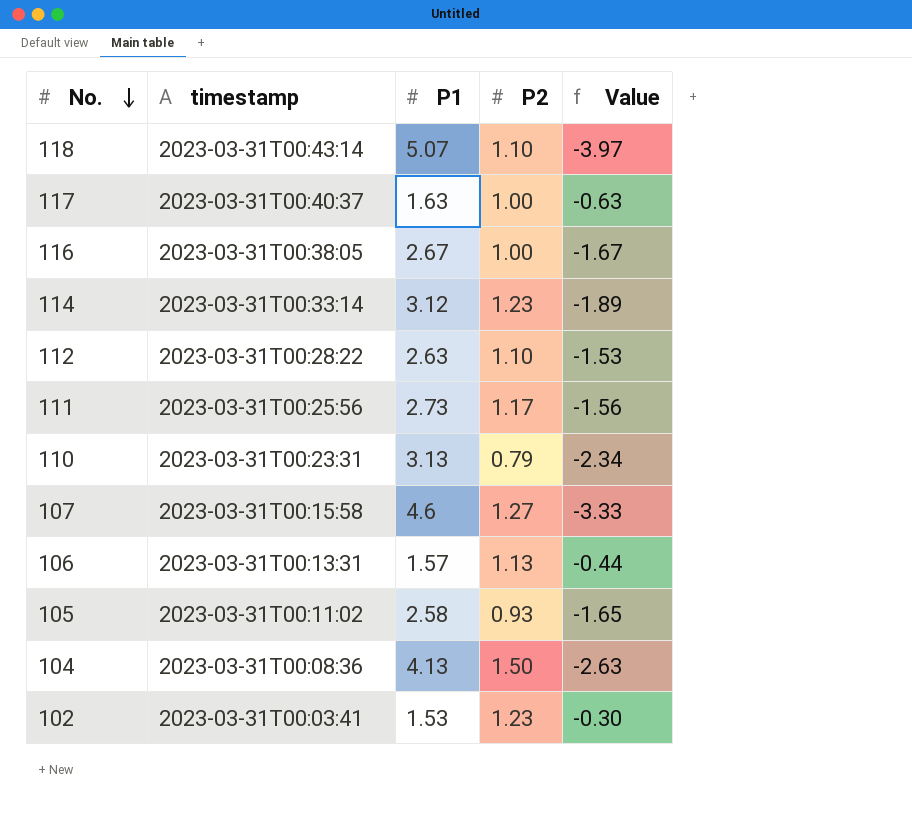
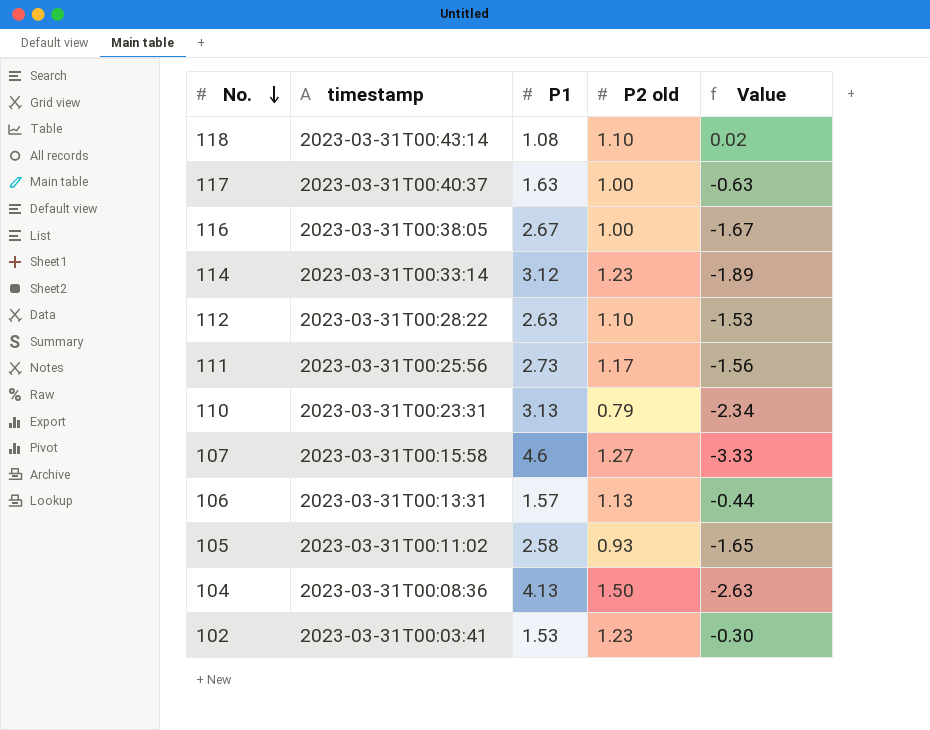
column name: P2 -> P2 old
118 | P1: 5.07 -> 1.08
118 | Value: -3.97 -> 0.02

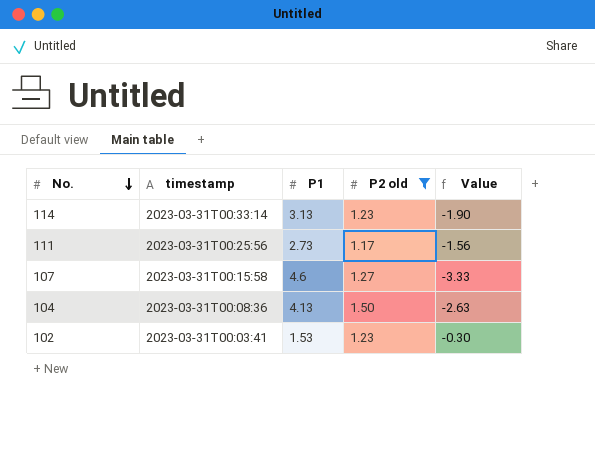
filter: none -> P2 old >= 1.17
114 | P1: 3.12 -> 3.13
114 | Value: -1.89 -> -1.90

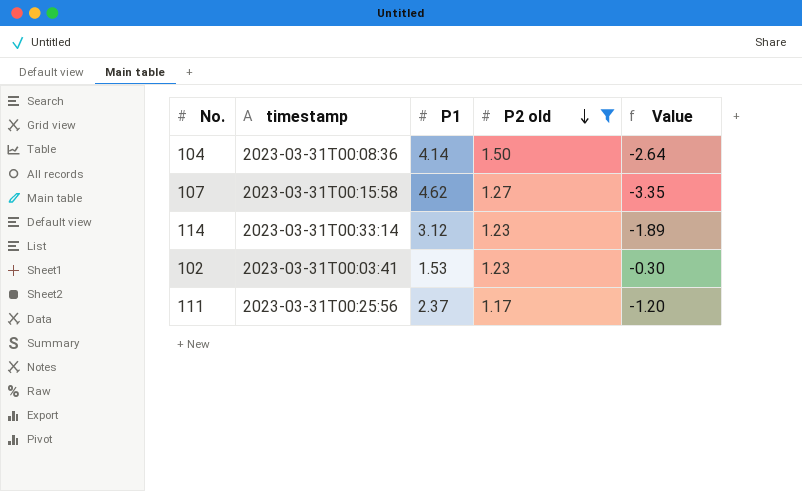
row order: No. descending -> P2 old descending
104 | P1: 4.13 -> 4.14
104 | Value: -2.63 -> -2.64
107 | P1: 4.6 -> 4.62
107 | Value: -3.33 -> -3.35
114 | P1: 3.13 -> 3.12
114 | Value: -1.90 -> -1.89
111 | P1: 2.73 -> 2.37
111 | Value: -1.56 -> -1.20

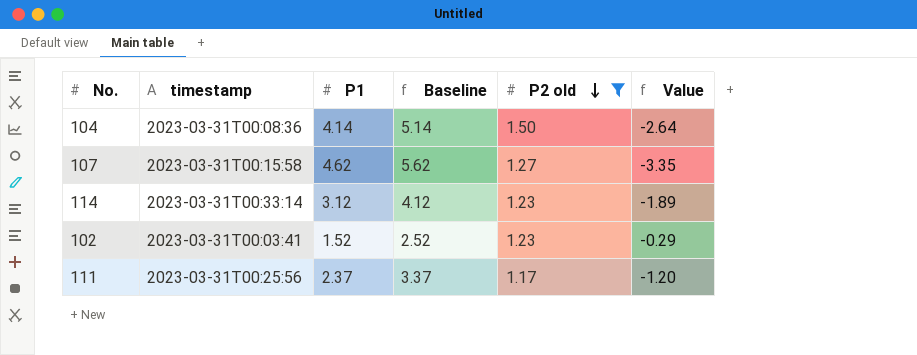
column Baseline | formula: none -> [P1] + 1
102 | P1: 1.53 -> 1.52
102 | Value: -0.30 -> -0.29

